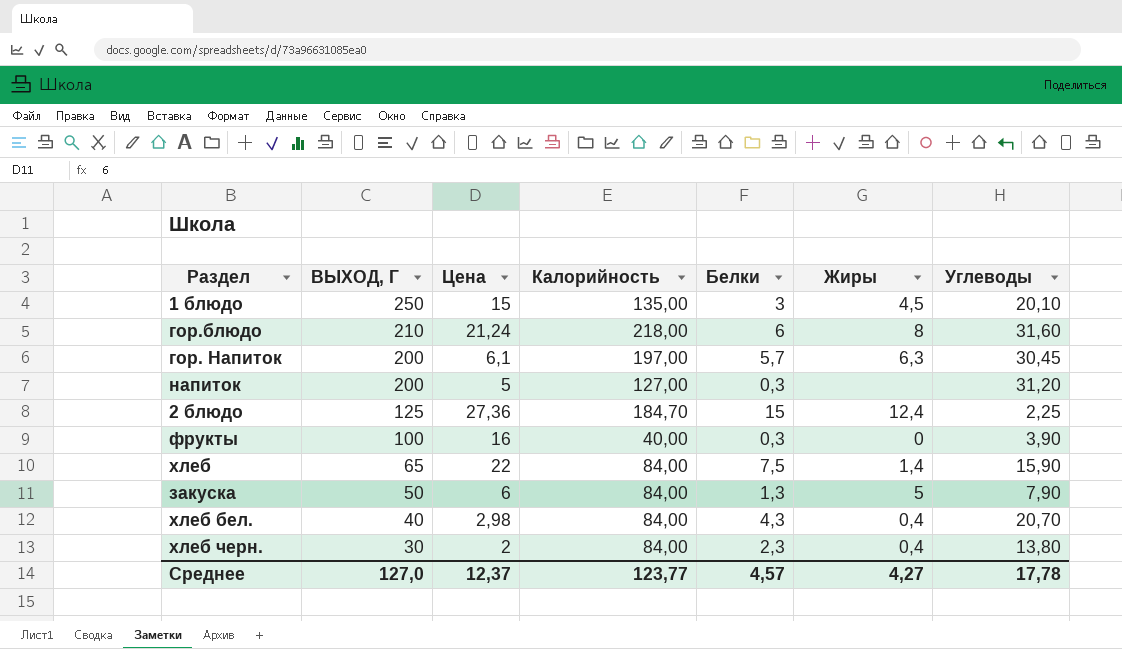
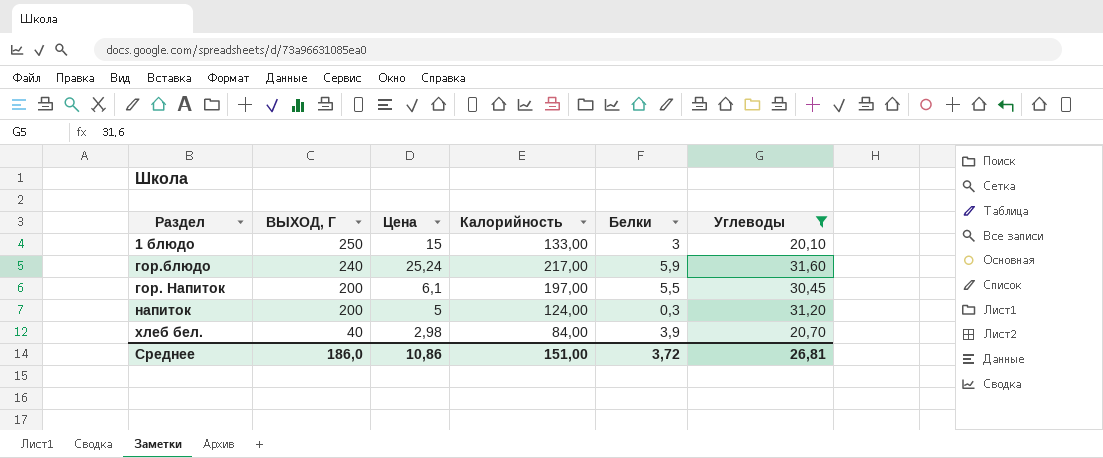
filter: none -> Углеводы >= 20,10
column Жиры | position: 6 -> none
1 блюдо | Калорийность: 135,00 -> 133,00
гор.блюдо | ВЫХОД, Г: 210 -> 240
гор.блюдо | Цена: 21,24 -> 25,24
гор.блюдо | Калорийность: 218,00 -> 217,00
гор.блюдо | Белки: 6 -> 5,9
гор. Напиток | Белки: 5,7 -> 5,5
напиток | Калорийность: 127,00 -> 124,00
хлеб бел. | Белки: 4,3 -> 3,9
Среднее | ВЫХОД, Г: 127,0 -> 186,0
Среднее | Цена: 12,37 -> 10,86
Среднее | Калорийность: 123,77 -> 151,00
Среднее | Белки: 4,57 -> 3,72
Среднее | Углеводы: 17,78 -> 26,81

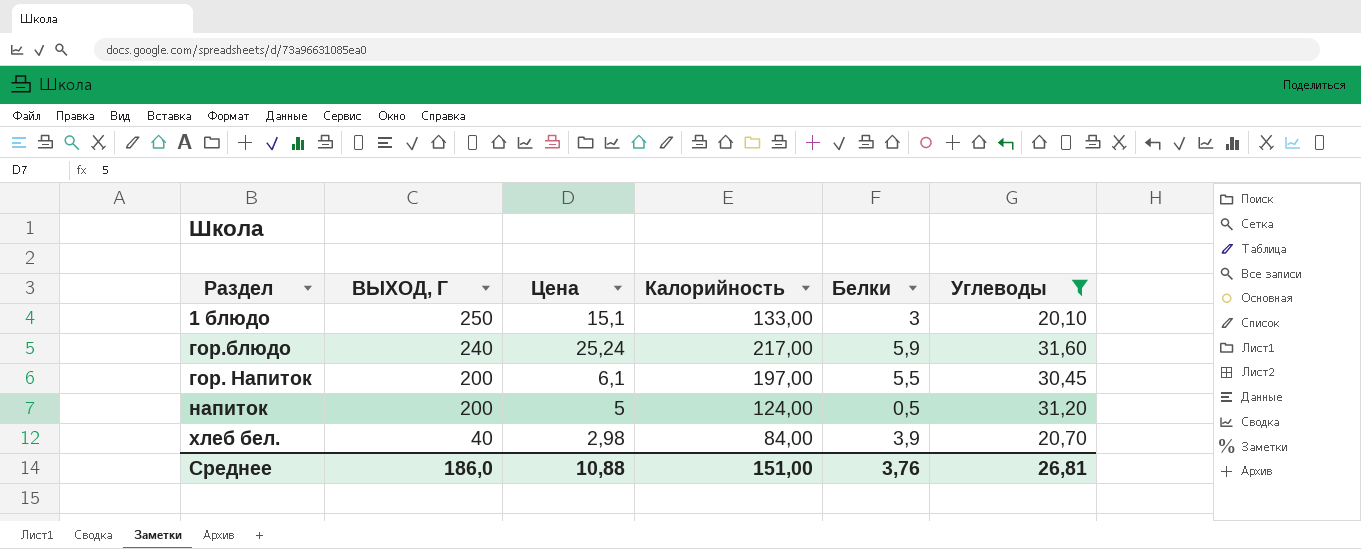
1 блюдо | Цена: 15 -> 15,1
напиток | Белки: 0,3 -> 0,5
Среднее | Цена: 10,86 -> 10,88
Среднее | Белки: 3,72 -> 3,76

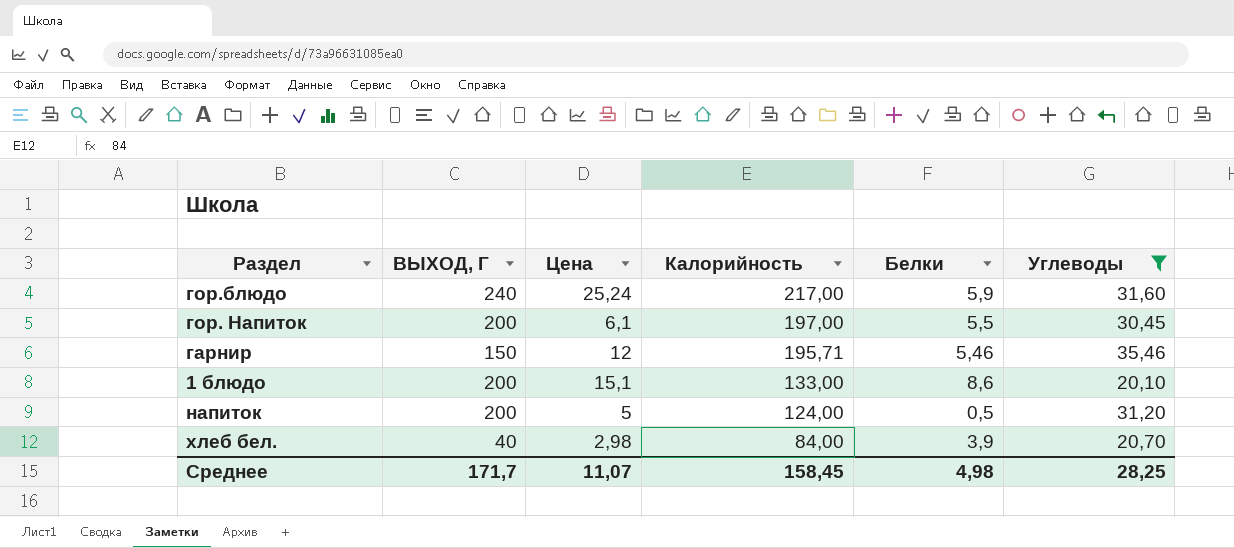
row order: ВЫХОД, Г descending -> Калорийность descending
row гарнир: none -> 150 | 12 | 195,71 | 5,46 | 35,46
1 блюдо | ВЫХОД, Г: 250 -> 200
1 блюдо | Белки: 3 -> 8,6
Среднее | ВЫХОД, Г: 186,0 -> 171,7
Среднее | Цена: 10,88 -> 11,07
Среднее | Калорийность: 151,00 -> 158,45
Среднее | Белки: 3,76 -> 4,98
Среднее | Углеводы: 26,81 -> 28,25

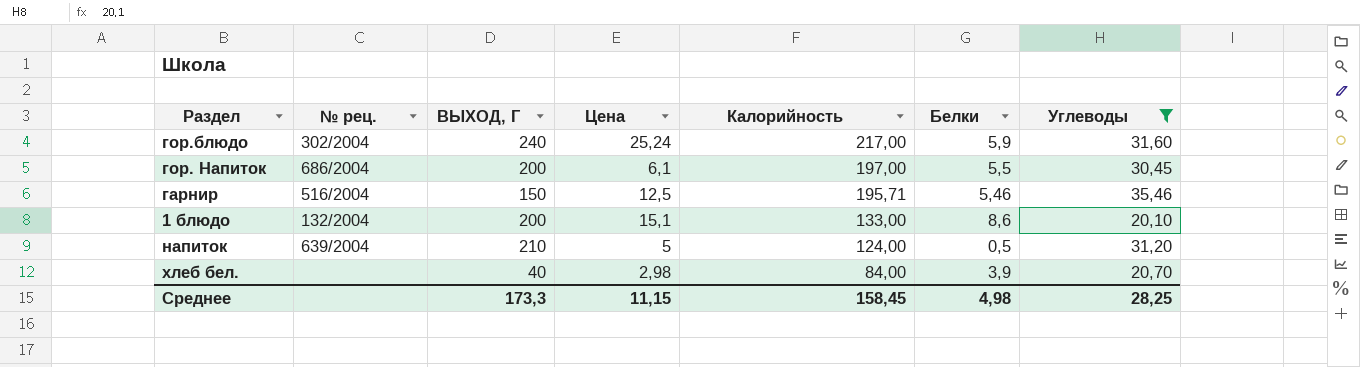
column № рец. | position: none -> 2
гарнир | Цена: 12 -> 12,5
напиток | ВЫХОД, Г: 200 -> 210
Среднее | ВЫХОД, Г: 171,7 -> 173,3
Среднее | Цена: 11,07 -> 11,15

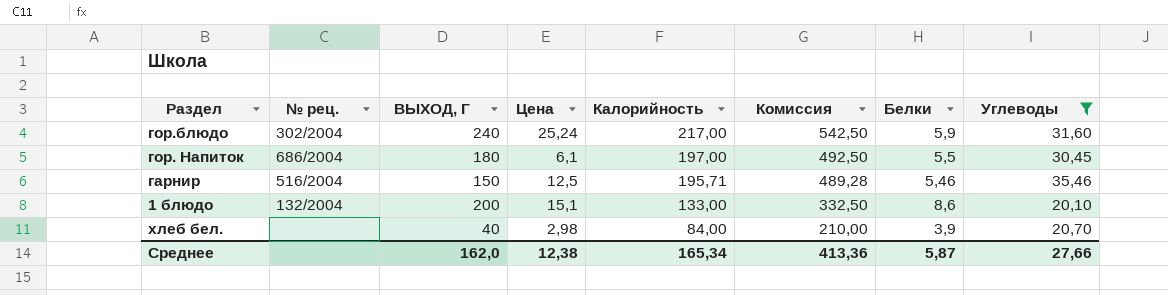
column Комиссия | formula: none -> [Калорийность] * 2,5
row напиток: 639/2004 | 210 | 5 | 124,00 | 0,5 | 31,20 -> none
гор. Напиток | ВЫХОД, Г: 200 -> 180
Среднее | ВЫХОД, Г: 173,3 -> 162,0
Среднее | Цена: 11,15 -> 12,38
Среднее | Калорийность: 158,45 -> 165,34
Среднее | Белки: 4,98 -> 5,87
Среднее | Углеводы: 28,25 -> 27,66

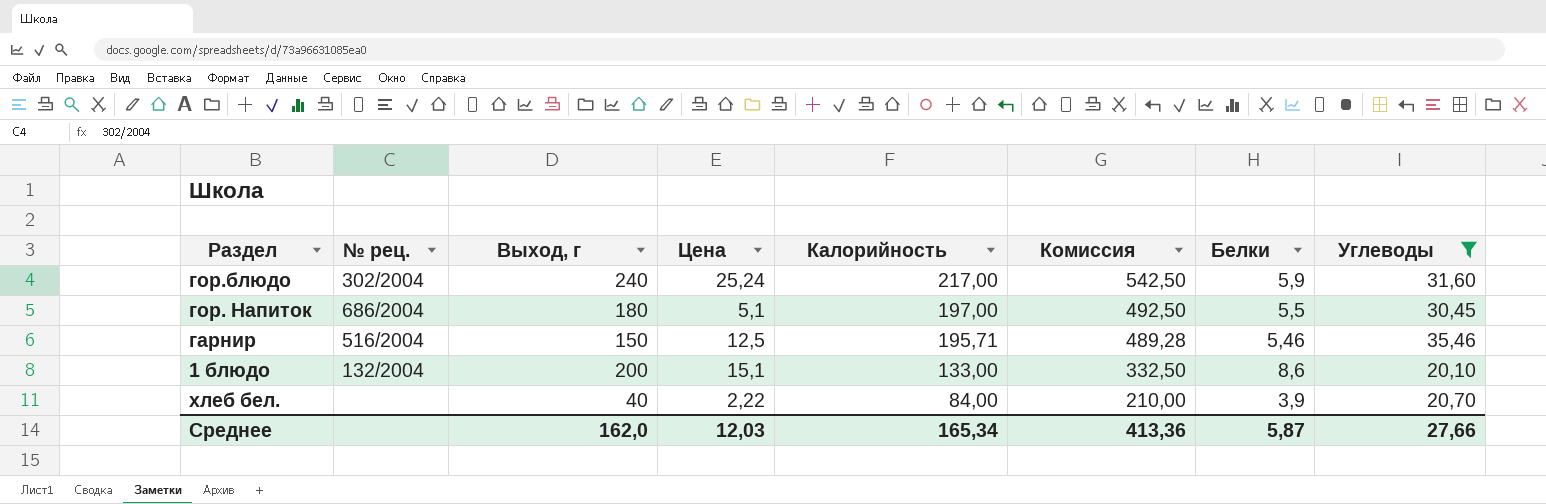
column name: ВЫХОД, Г -> Выход, г
гор. Напиток | Цена: 6,1 -> 5,1
хлеб бел. | Цена: 2,98 -> 2,22
Среднее | Цена: 12,38 -> 12,03

